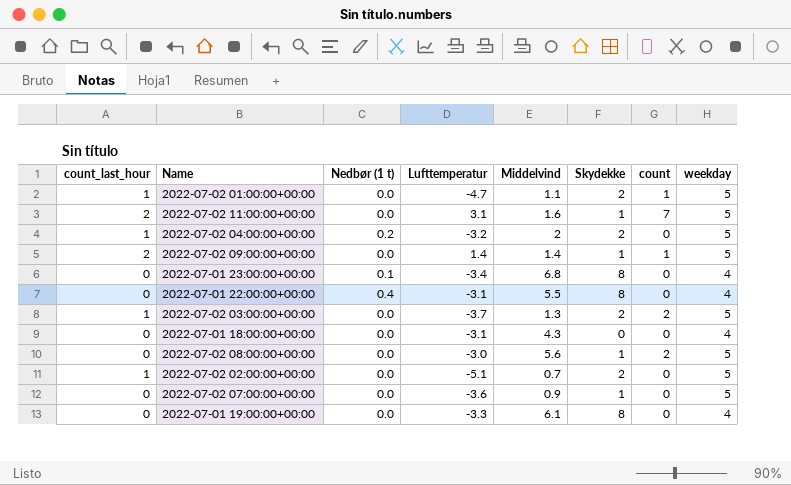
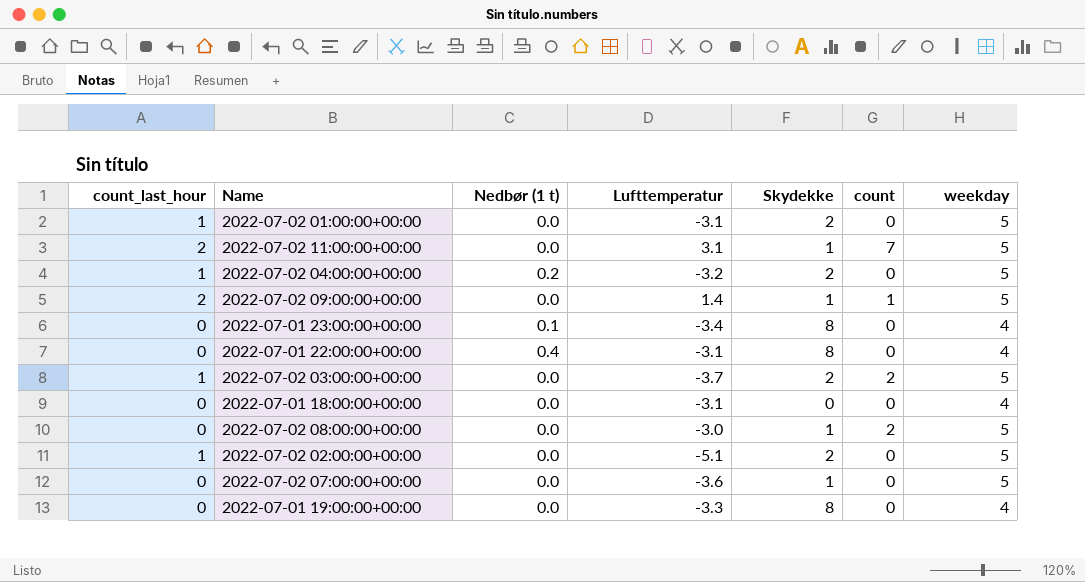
column Middelvind | position: 5 -> none
2022-07-02 01:00:00+00:00 | Lufttemperatur: -4.7 -> -3.1
2022-07-02 01:00:00+00:00 | count: 1 -> 0

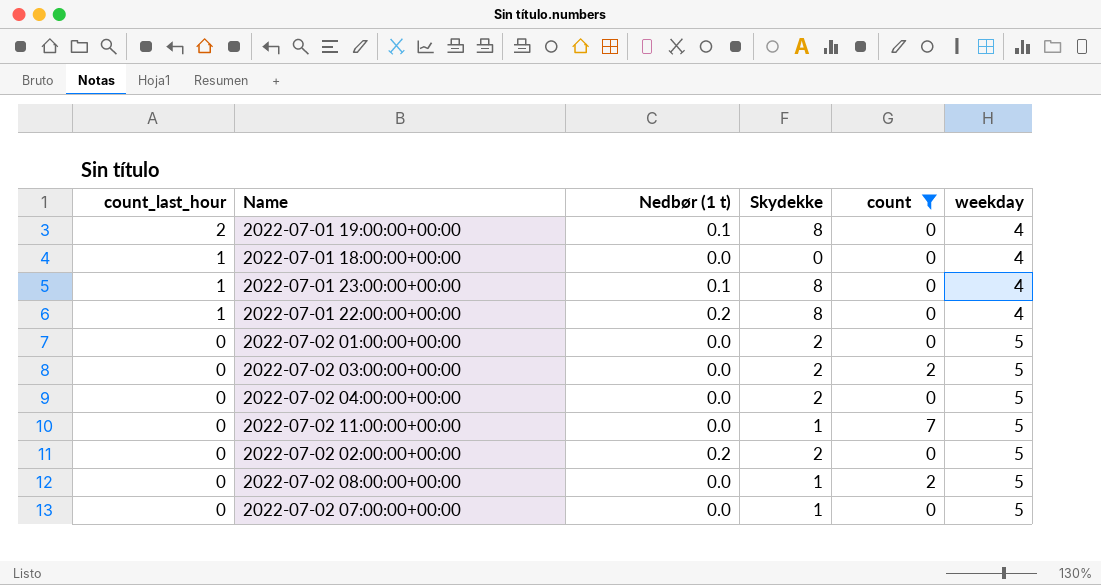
filter: none -> count != 1
row order: none -> count_last_hour descending
column Lufttemperatur | position: 4 -> none
2022-07-01 19:00:00+00:00 | count_last_hour: 0 -> 2
2022-07-01 19:00:00+00:00 | Nedbør (1 t): 0.0 -> 0.1
2022-07-01 18:00:00+00:00 | count_last_hour: 0 -> 1
2022-07-01 23:00:00+00:00 | count_last_hour: 0 -> 1
2022-07-01 22:00:00+00:00 | count_last_hour: 0 -> 1
2022-07-01 22:00:00+00:00 | Nedbør (1 t): 0.4 -> 0.2
2022-07-02 01:00:00+00:00 | count_last_hour: 1 -> 0
2022-07-02 03:00:00+00:00 | count_last_hour: 1 -> 0
2022-07-02 04:00:00+00:00 | count_last_hour: 1 -> 0
2022-07-02 04:00:00+00:00 | Nedbør (1 t): 0.2 -> 0.0
2022-07-02 11:00:00+00:00 | count_last_hour: 2 -> 0
2022-07-02 02:00:00+00:00 | count_last_hour: 1 -> 0
2022-07-02 02:00:00+00:00 | Nedbør (1 t): 0.0 -> 0.2

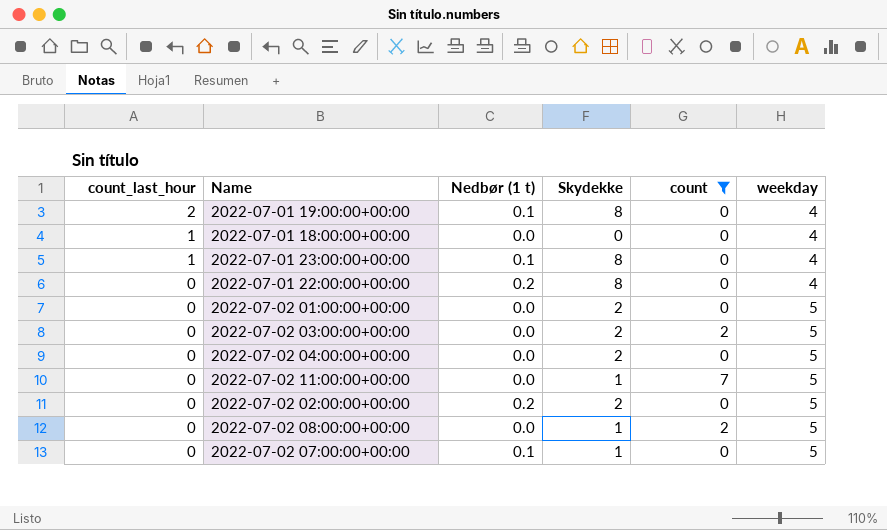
2022-07-01 22:00:00+00:00 | count_last_hour: 1 -> 0
2022-07-02 07:00:00+00:00 | Nedbør (1 t): 0.0 -> 0.1

